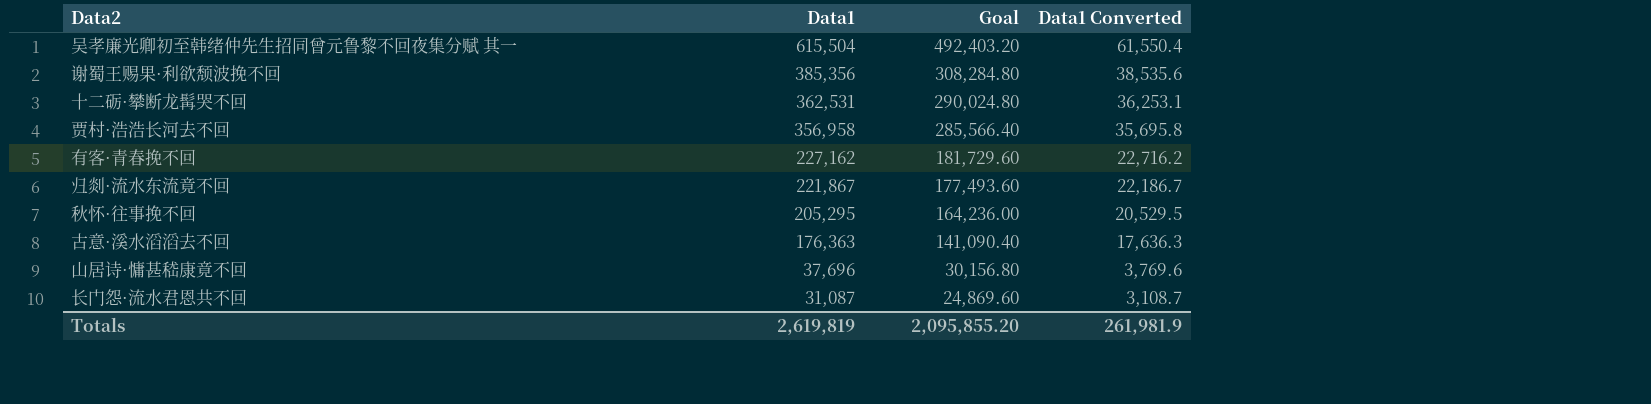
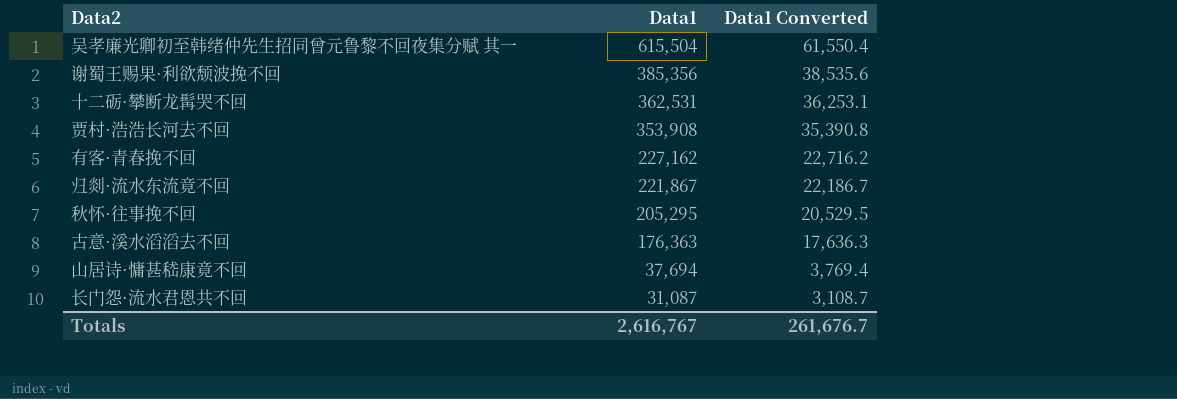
column Goal | formula: [Data1] * 0.8 -> none
贾村·浩浩长河去不回 | Data1: 356,958 -> 353,908
贾村·浩浩长河去不回 | Data1 Converted: 35,695.8 -> 35,390.8
山居诗·慵甚嵇康竟不回 | Data1: 37,696 -> 37,694
山居诗·慵甚嵇康竟不回 | Data1 Converted: 3,769.6 -> 3,769.4
Totals | Data1: 2,619,819 -> 2,616,767
Totals | Data1 Converted: 261,981.9 -> 261,676.7

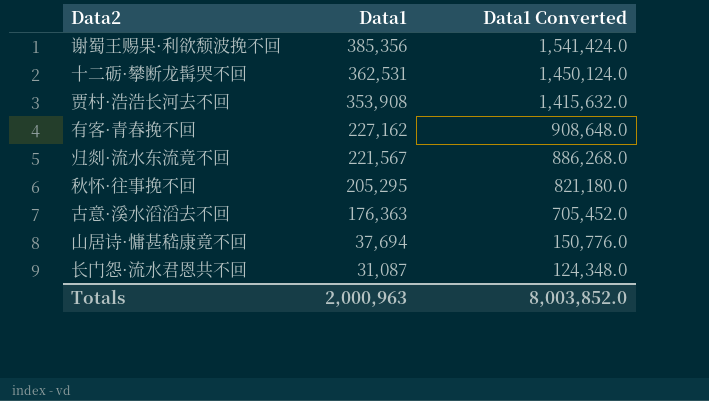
column Data1 Converted | formula: [Data1] * 0.1 -> [Data1] * 4
row 吴孝廉光卿初至韩绪仲先生招同曾元鲁黎不回夜集分赋 其一: 615,504 | 61,550.4 -> none
归剡·流水东流竟不回 | Data1: 221,867 -> 221,567
Totals | Data1: 2,616,767 -> 2,000,963
Totals | Data1 Converted: 261,676.7 -> 8,003,852.0

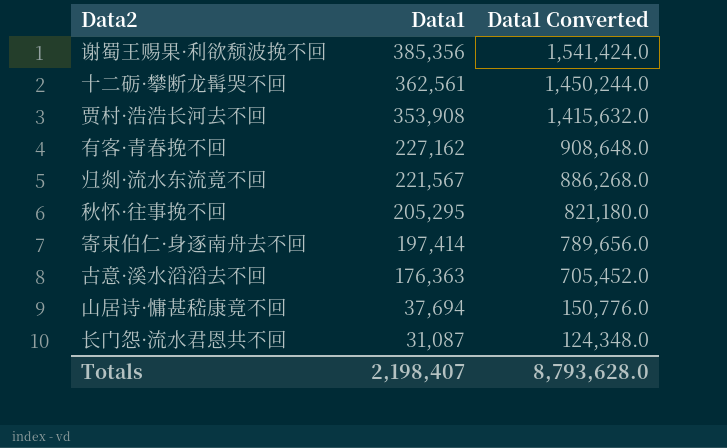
十二砺·攀断龙髯哭不回 | Data1: 362,531 -> 362,561
十二砺·攀断龙髯哭不回 | Data1 Converted: 1,450,124.0 -> 1,450,244.0
row 寄束伯仁·身逐南舟去不回: none -> 197,414 | 789,656.0
Totals | Data1: 2,000,963 -> 2,198,407
Totals | Data1 Converted: 8,003,852.0 -> 8,793,628.0

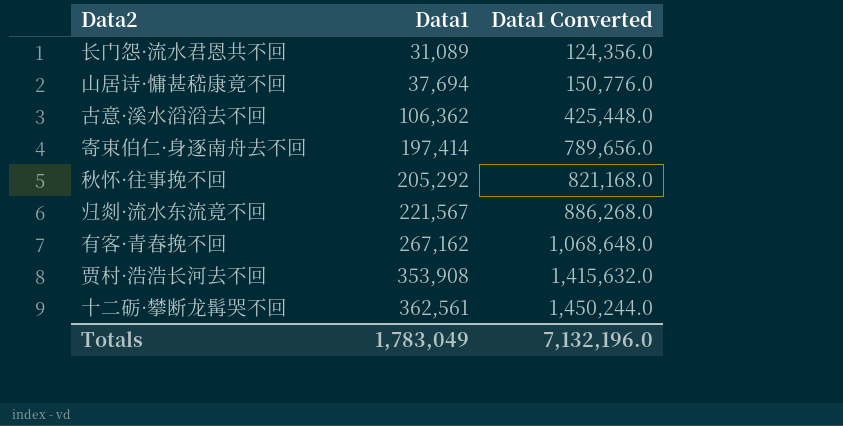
row order: Data1 descending -> Data1 ascending
row 谢蜀王赐果·利欲颓波挽不回: 385,356 | 1,541,424.0 -> none
长门怨·流水君恩共不回 | Data1: 31,087 -> 31,089
长门怨·流水君恩共不回 | Data1 Converted: 124,348.0 -> 124,356.0
古意·溪水滔滔去不回 | Data1: 176,363 -> 106,362
古意·溪水滔滔去不回 | Data1 Converted: 705,452.0 -> 425,448.0
秋怀·往事挽不回 | Data1: 205,295 -> 205,292
秋怀·往事挽不回 | Data1 Converted: 821,180.0 -> 821,168.0
有客·青春挽不回 | Data1: 227,162 -> 267,162
有客·青春挽不回 | Data1 Converted: 908,648.0 -> 1,068,648.0
Totals | Data1: 2,198,407 -> 1,783,049
Totals | Data1 Converted: 8,793,628.0 -> 7,132,196.0

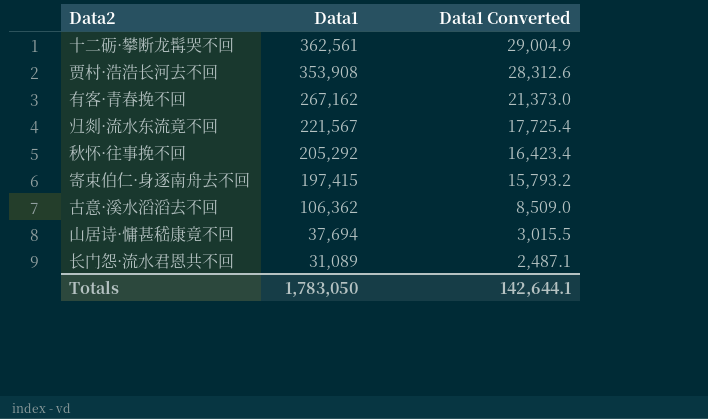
row order: Data1 ascending -> Data1 descending
column Data1 Converted | formula: [Data1] * 4 -> [Data1] * 0.08
寄束伯仁·身逐南舟去不回 | Data1: 197,414 -> 197,415
Totals | Data1: 1,783,049 -> 1,783,050
Totals | Data1 Converted: 7,132,196.0 -> 142,644.1

